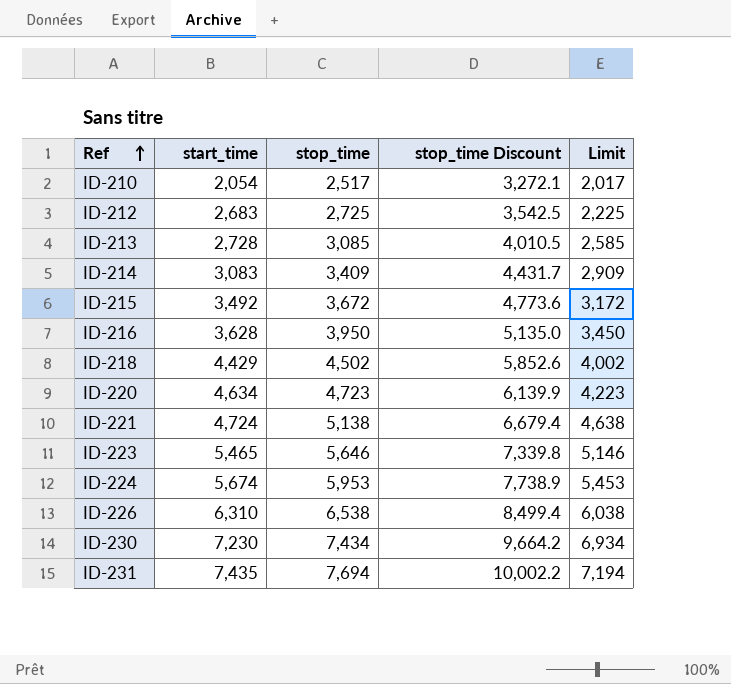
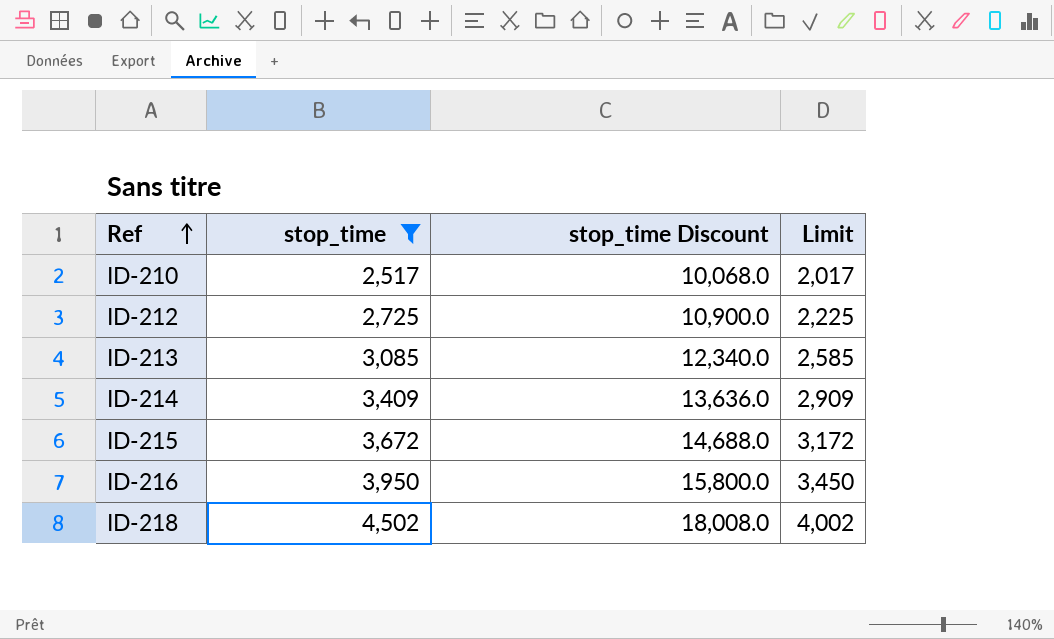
filter: none -> stop_time <= 4,502
column start_time | position: 2 -> none
column stop_time Discount | formula: [stop_time] * 1.3 -> [stop_time] * 4

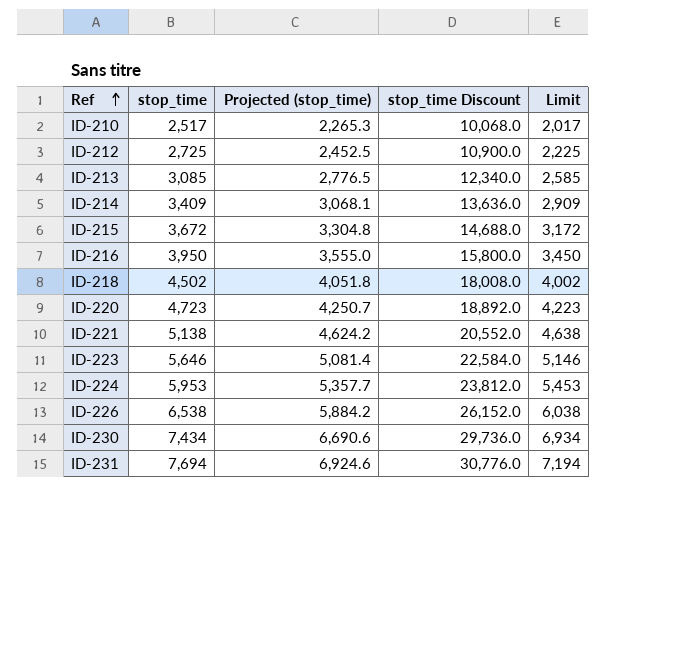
filter: stop_time <= 4,502 -> none
column Projected (stop_time) | formula: none -> [stop_time] * 0.9

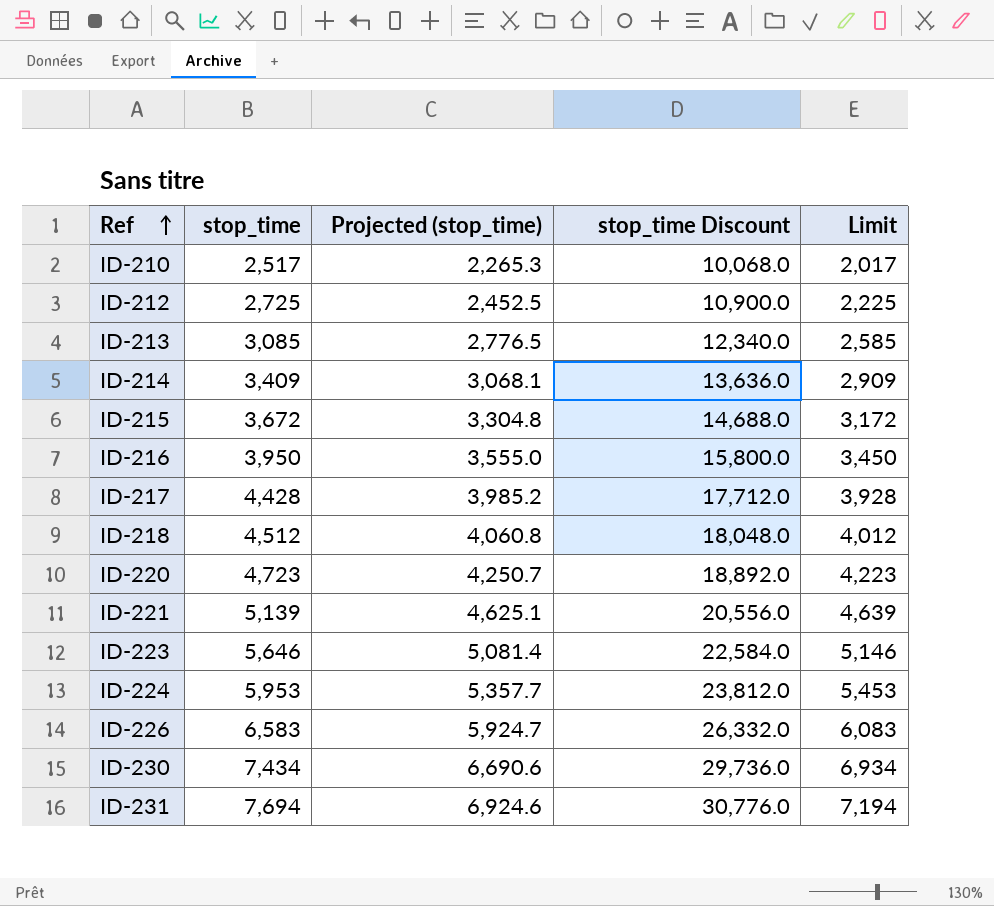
row ID-217: none -> 4,428 | 3,985.2 | 17,712.0 | 3,928
ID-218 | stop_time: 4,502 -> 4,512
ID-218 | Projected (stop_time): 4,051.8 -> 4,060.8
ID-218 | stop_time Discount: 18,008.0 -> 18,048.0
ID-218 | Limit: 4,002 -> 4,012
ID-221 | stop_time: 5,138 -> 5,139
ID-221 | Projected (stop_time): 4,624.2 -> 4,625.1
ID-221 | stop_time Discount: 20,552.0 -> 20,556.0
ID-221 | Limit: 4,638 -> 4,639
ID-226 | stop_time: 6,538 -> 6,583
ID-226 | Projected (stop_time): 5,884.2 -> 5,924.7
ID-226 | stop_time Discount: 26,152.0 -> 26,332.0
ID-226 | Limit: 6,038 -> 6,083

